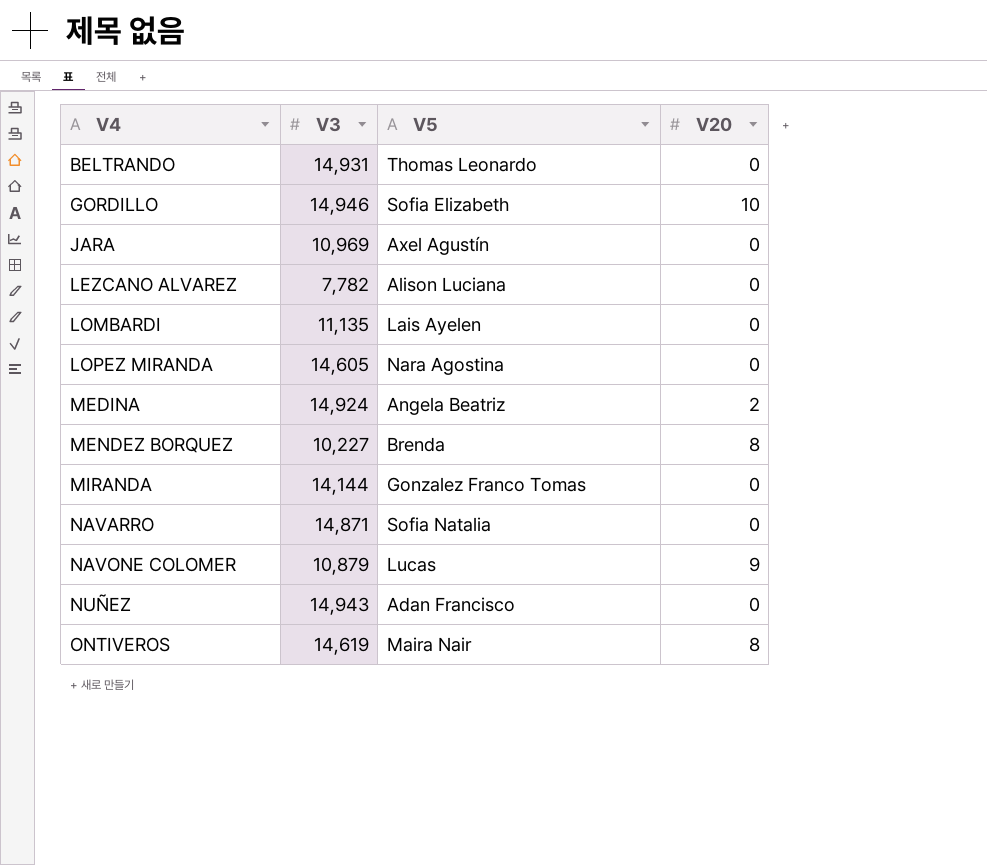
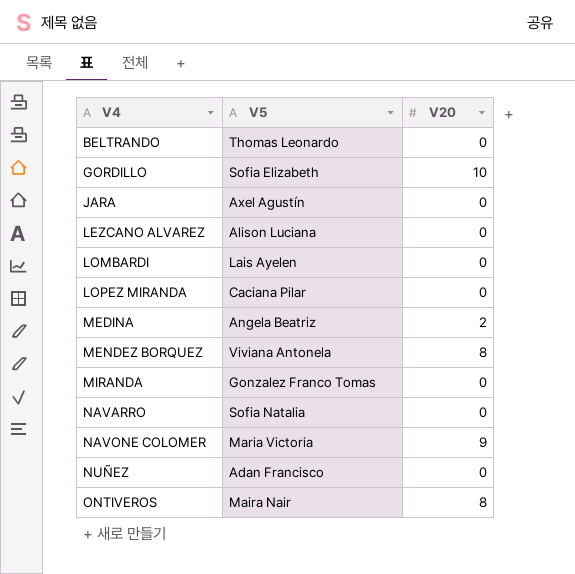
column V3 | position: 2 -> none
LOPEZ MIRANDA | V5: Nara Agostina -> Caciana Pilar
MENDEZ BORQUEZ | V5: Brenda -> Viviana Antonela
NAVONE COLOMER | V5: Lucas -> Maria Victoria

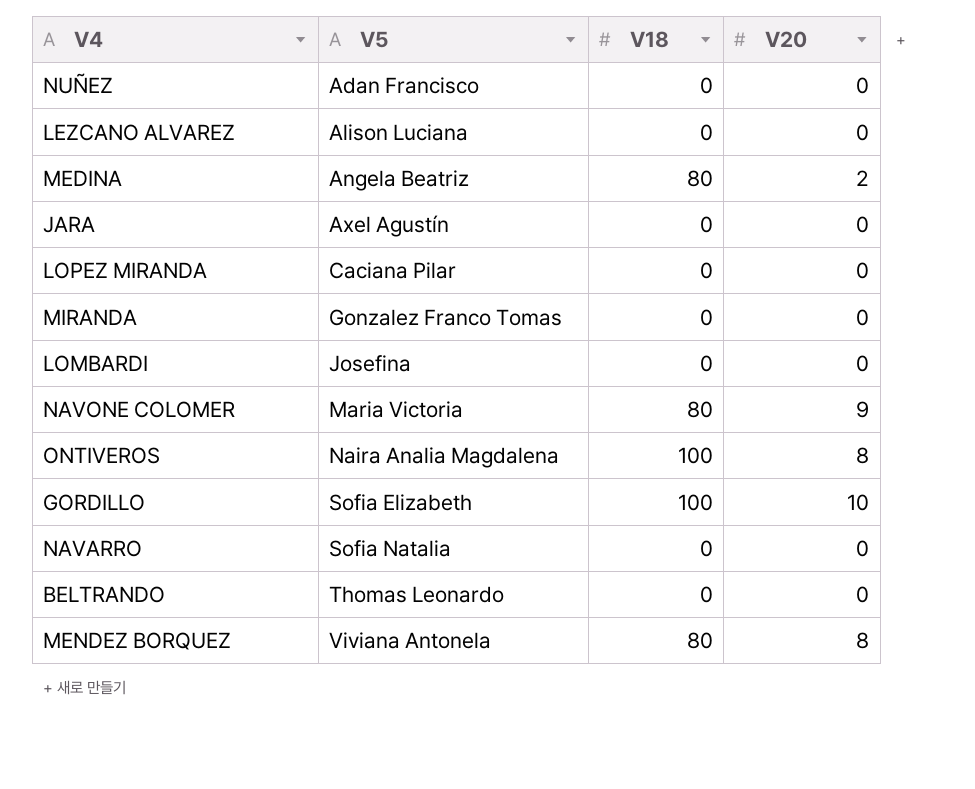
row order: V4 ascending -> V5 ascending
column V18 | position: none -> 3
LOMBARDI | V5: Lais Ayelen -> Josefina
ONTIVEROS | V5: Maira Nair -> Naira Analia Magdalena

